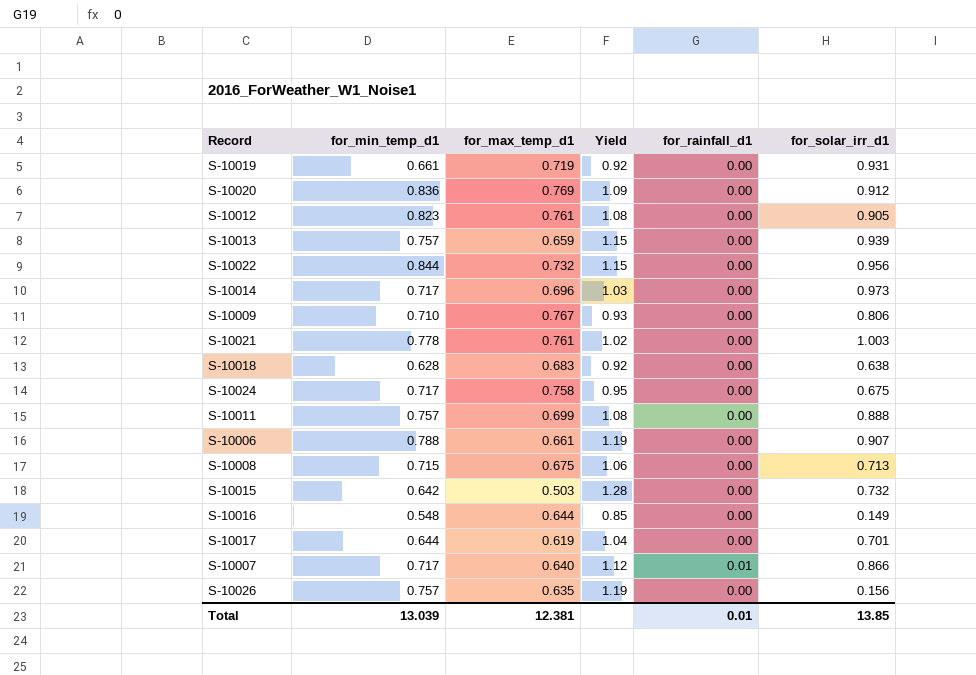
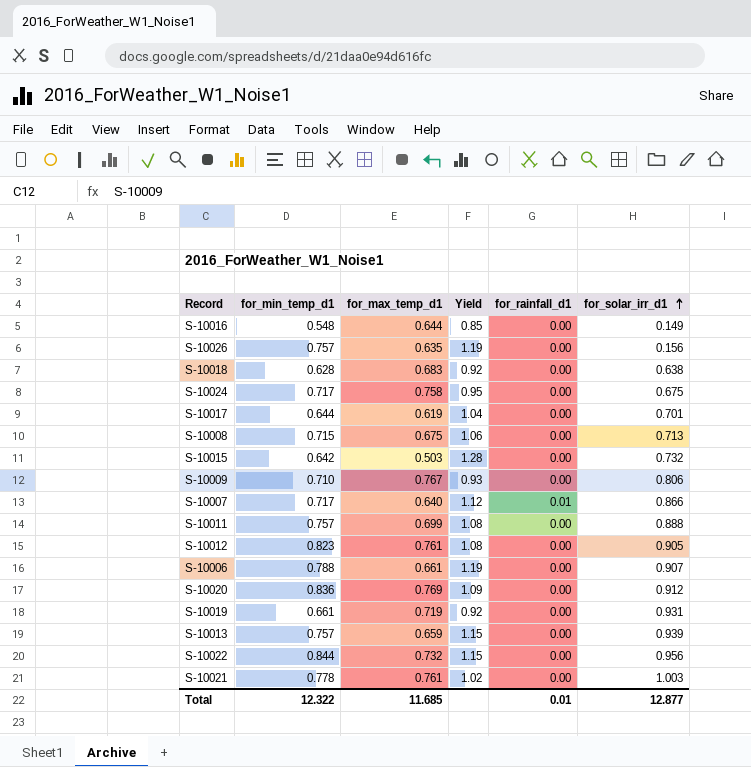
row order: none -> for_solar_irr_d1 ascending
row S-10014: 0.717 | 0.696 | 1.03 | 0.00 | 0.973 -> none
Total | for_min_temp_d1: 13.039 -> 12.322
Total | for_max_temp_d1: 12.381 -> 11.685
Total | for_solar_irr_d1: 13.85 -> 12.877

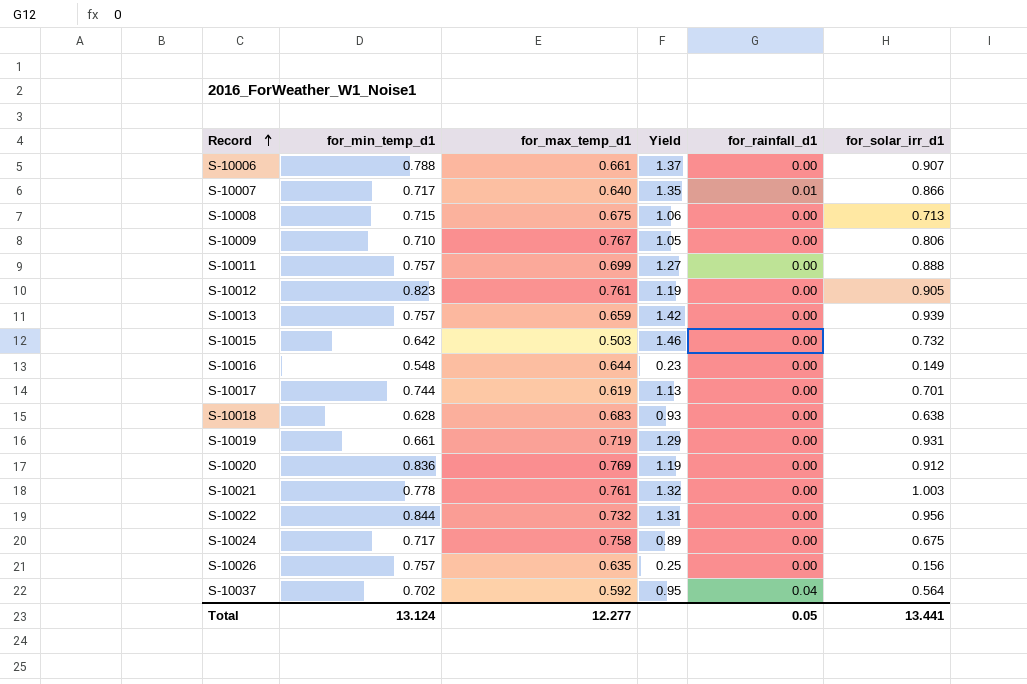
row order: for_solar_irr_d1 ascending -> Record ascending
column Yield | formula: [for_min_temp_d1] / [for_max_temp_d1] -> [for_solar_irr_d1] / [for_max_temp_d1]
S-10017 | for_min_temp_d1: 0.644 -> 0.744
row S-10037: none -> 0.702 | 0.592 | 0.95 | 0.04 | 0.564
Total | for_min_temp_d1: 12.322 -> 13.124
Total | for_max_temp_d1: 11.685 -> 12.277
Total | for_rainfall_d1: 0.01 -> 0.05
Total | for_solar_irr_d1: 12.877 -> 13.441

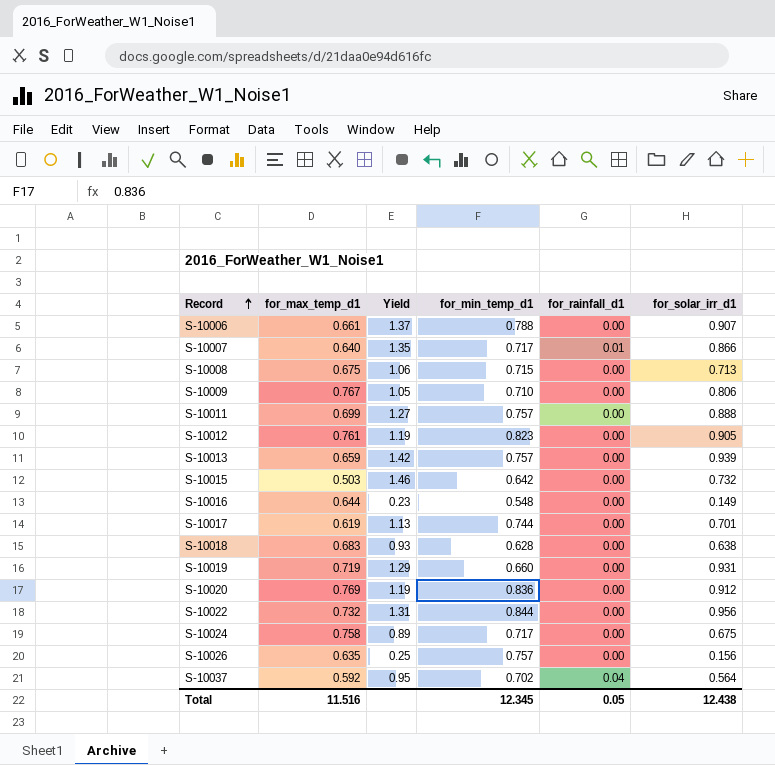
column for_min_temp_d1 | position: 2 -> 4
row S-10021: 0.778 | 0.761 | 1.32 | 0.00 | 1.003 -> none
S-10019 | for_min_temp_d1: 0.661 -> 0.660
Total | for_max_temp_d1: 12.277 -> 11.516
Total | for_min_temp_d1: 13.124 -> 12.345
Total | for_solar_irr_d1: 13.441 -> 12.438

